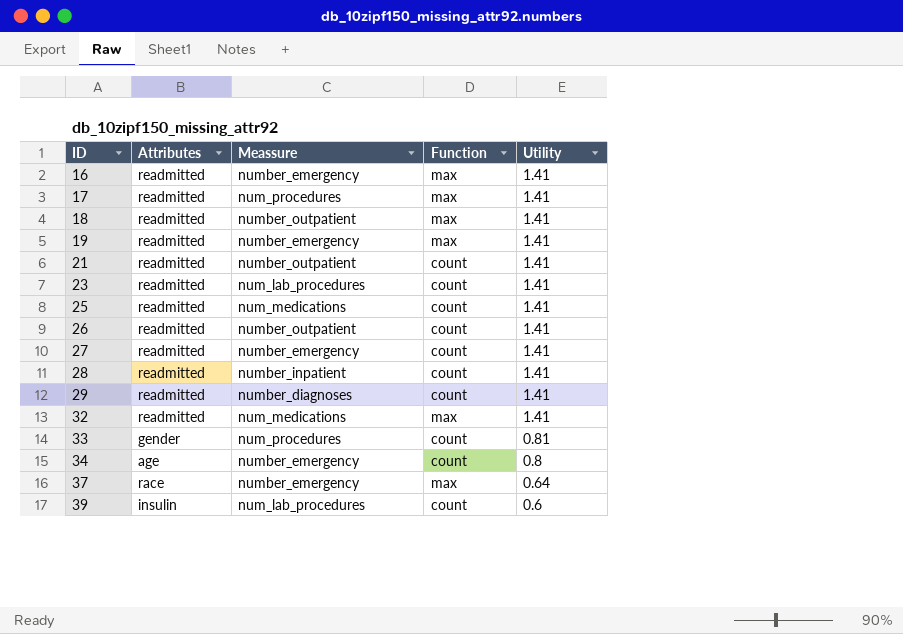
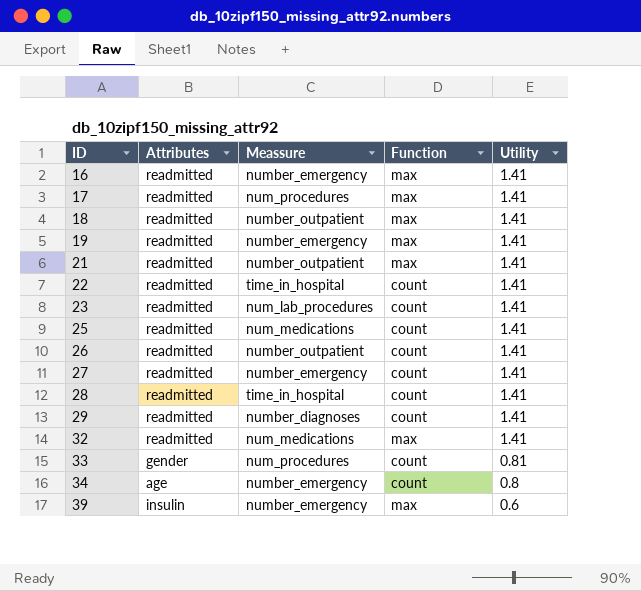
row 37: race | number_emergency | max | 0.64 -> none
21 | Function: count -> max
row 22: none -> readmitted | time_in_hospital | count | 1.41
28 | Meassure: number_inpatient -> time_in_hospital
39 | Meassure: num_lab_procedures -> number_emergency
39 | Function: count -> max

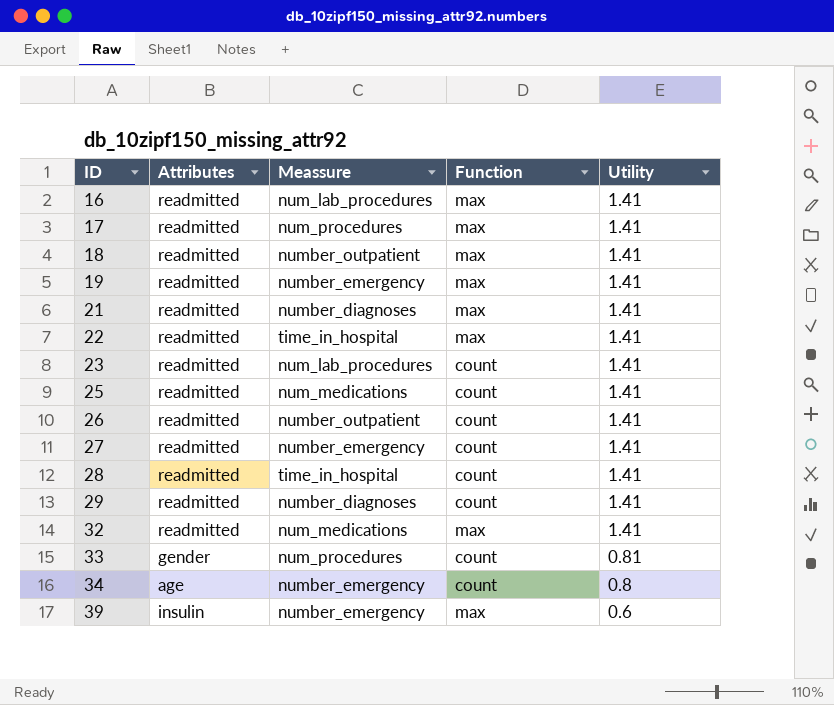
16 | Meassure: number_emergency -> num_lab_procedures
21 | Meassure: number_outpatient -> number_diagnoses
22 | Function: count -> max

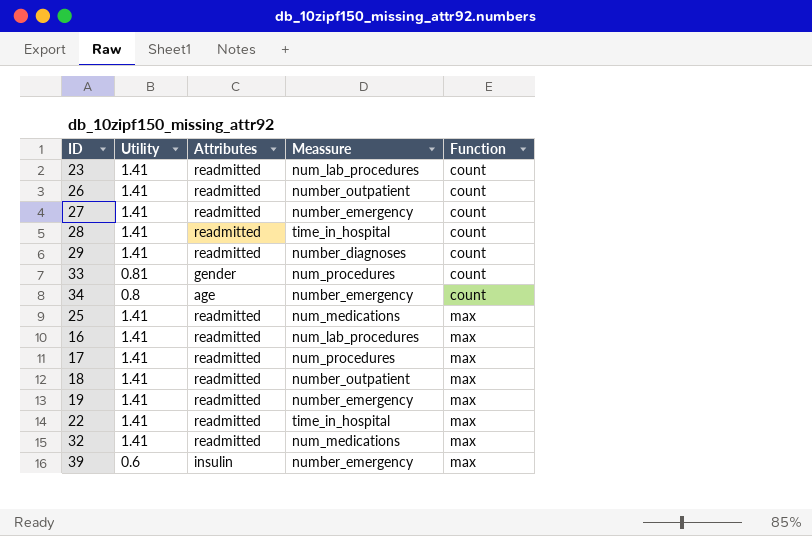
row order: ID ascending -> Function ascending
column Utility | position: 5 -> 2
row 21: readmitted | number_diagnoses | max | 1.41 -> none
25 | Function: count -> max

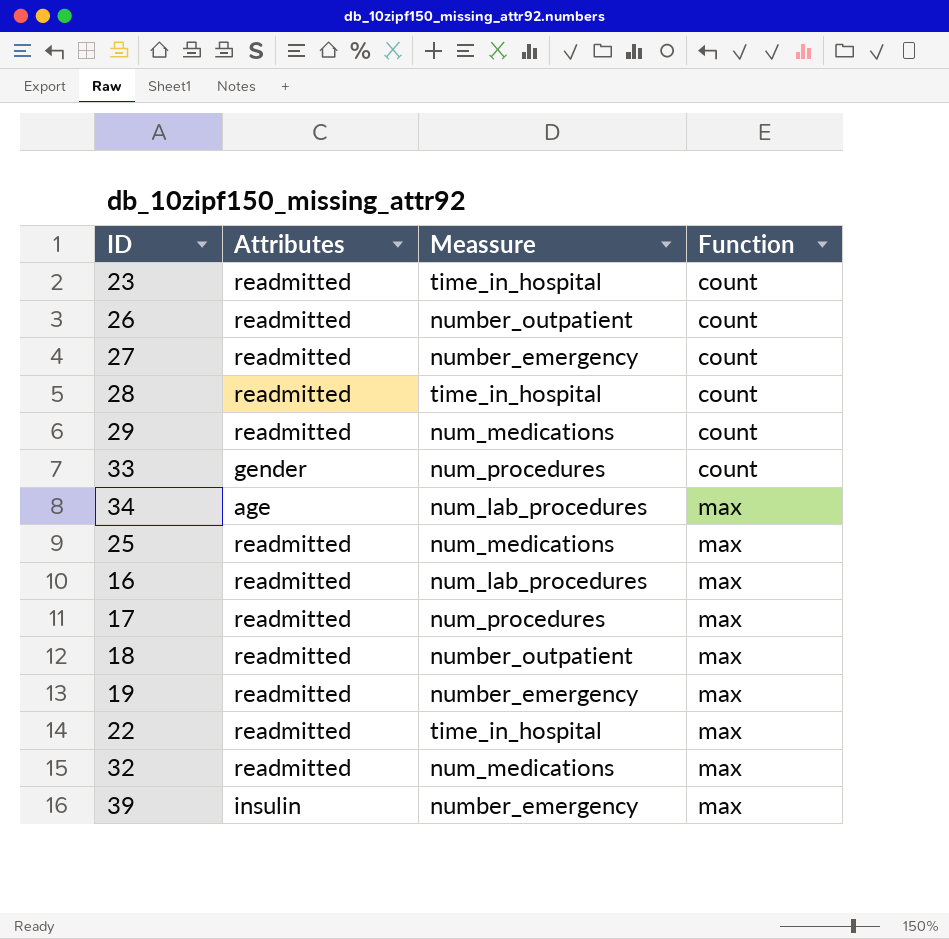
column Utility | position: 2 -> none
23 | Meassure: num_lab_procedures -> time_in_hospital
29 | Meassure: number_diagnoses -> num_medications
34 | Meassure: number_emergency -> num_lab_procedures
34 | Function: count -> max

